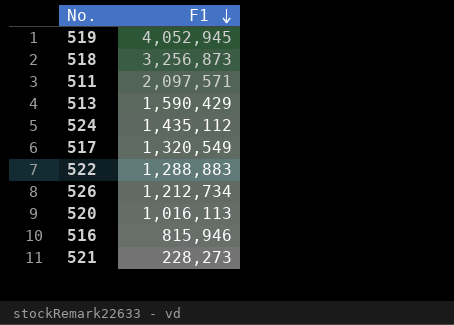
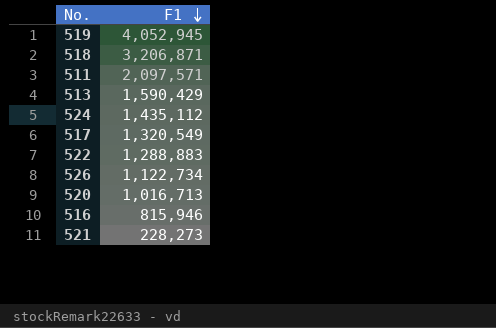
518 | F1: 3,256,873 -> 3,206,871
526 | F1: 1,212,734 -> 1,122,734
520 | F1: 1,016,113 -> 1,016,713

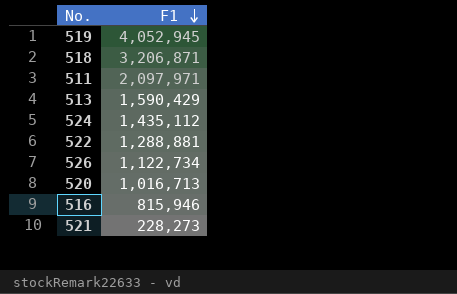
row 517: 1,320,549 -> none
511 | F1: 2,097,571 -> 2,097,971
522 | F1: 1,288,883 -> 1,288,881

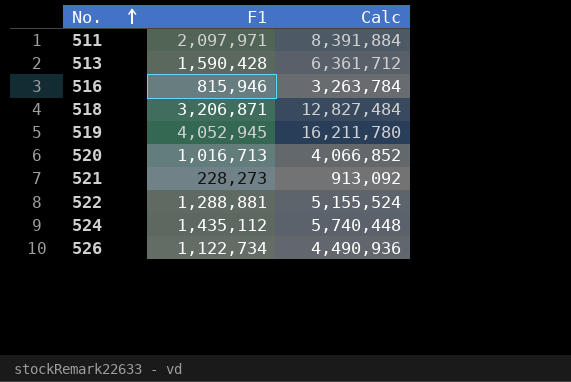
row order: F1 descending -> No. ascending
column Calc | formula: none -> [F1] * 4
513 | F1: 1,590,429 -> 1,590,428

